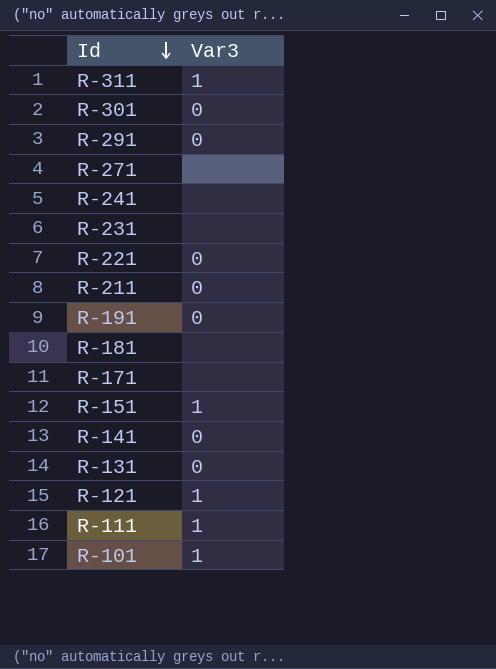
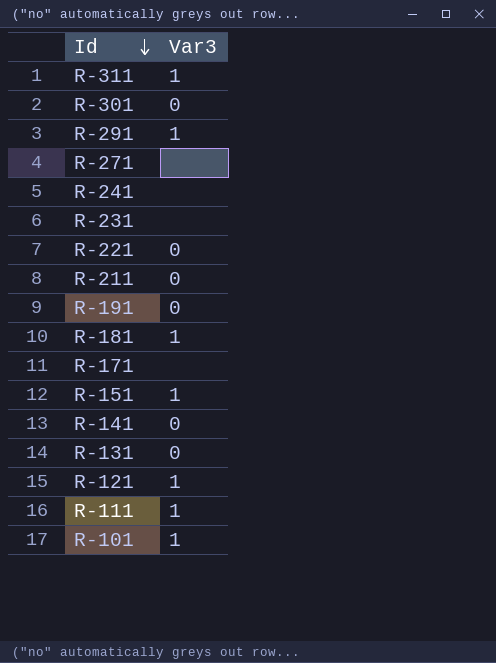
R-291 | Var3: 0 -> 1
R-181 | Var3: none -> 1

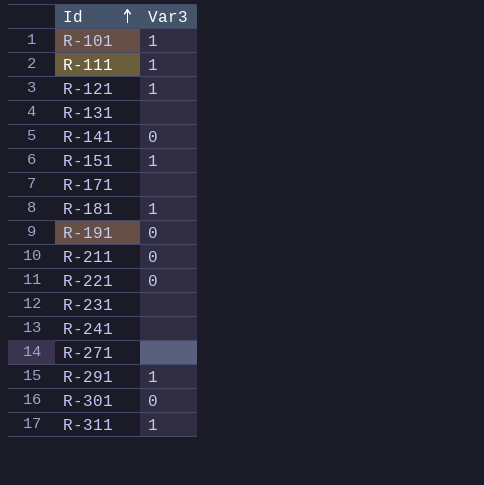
row order: Id descending -> Id ascending
R-131 | Var3: 0 -> none

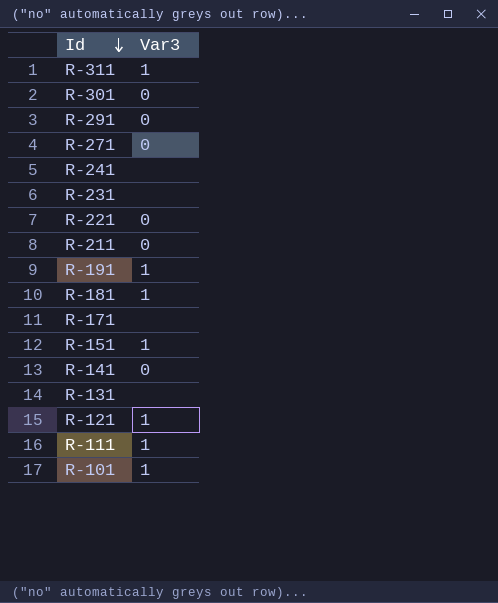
row order: Id ascending -> Id descending
R-291 | Var3: 1 -> 0
R-271 | Var3: none -> 0
R-191 | Var3: 0 -> 1

